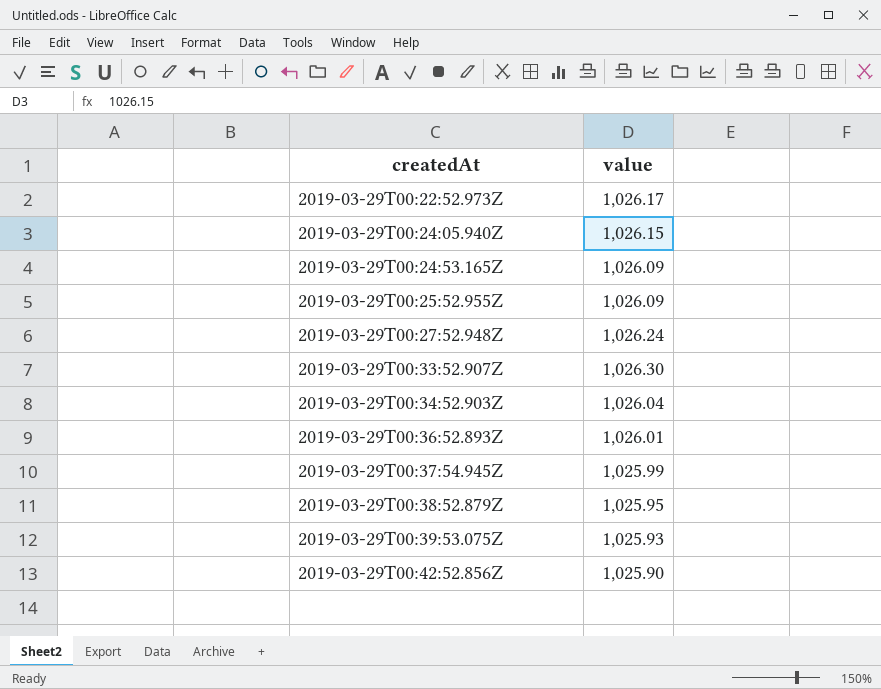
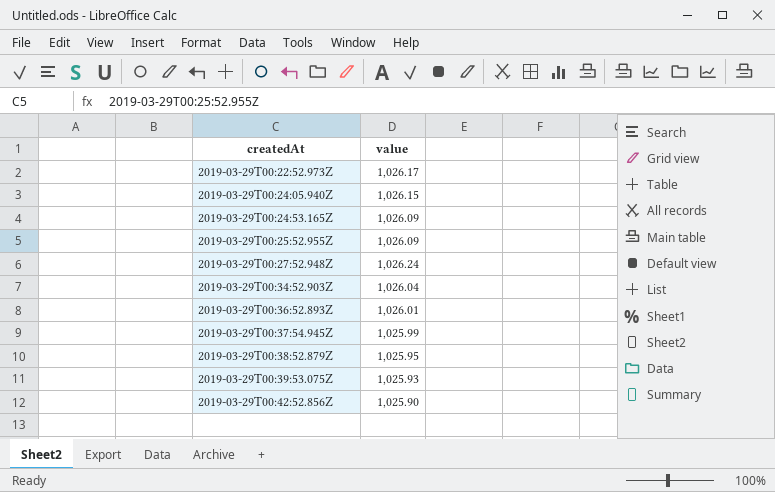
row 2019-03-29T00:33:52.907Z: 1,026.30 -> none

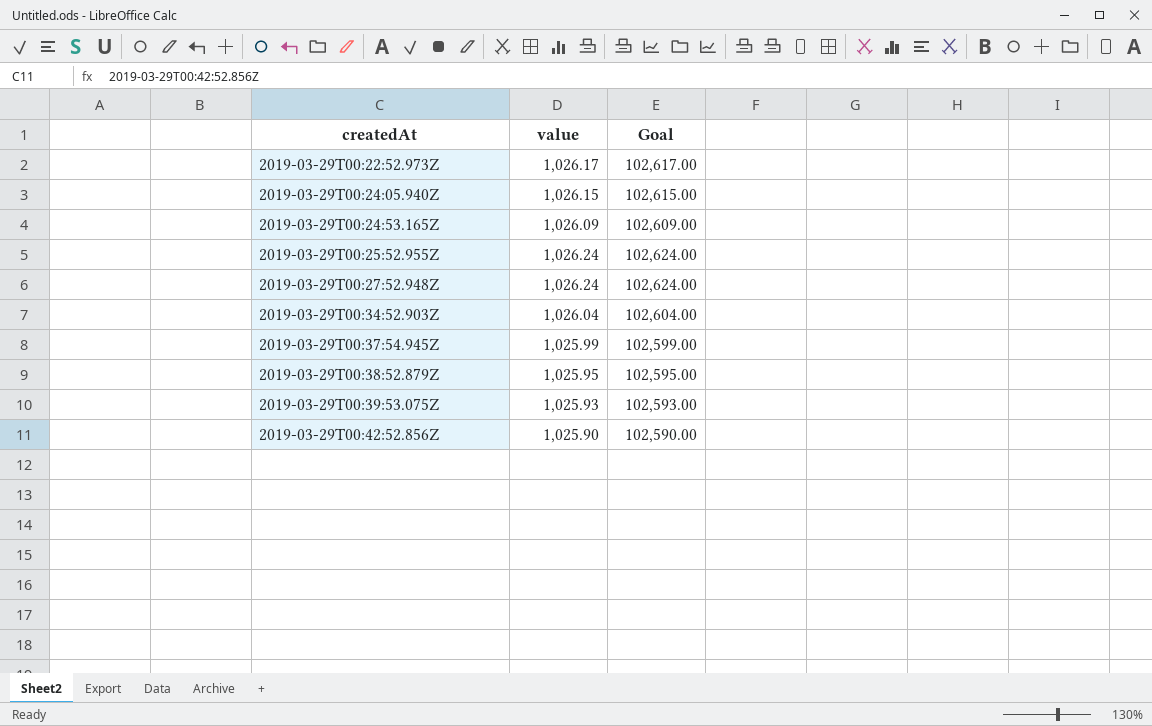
column Goal | formula: none -> [value] * 100
row 2019-03-29T00:36:52.893Z: 1,026.01 -> none
2019-03-29T00:25:52.955Z | value: 1,026.09 -> 1,026.24

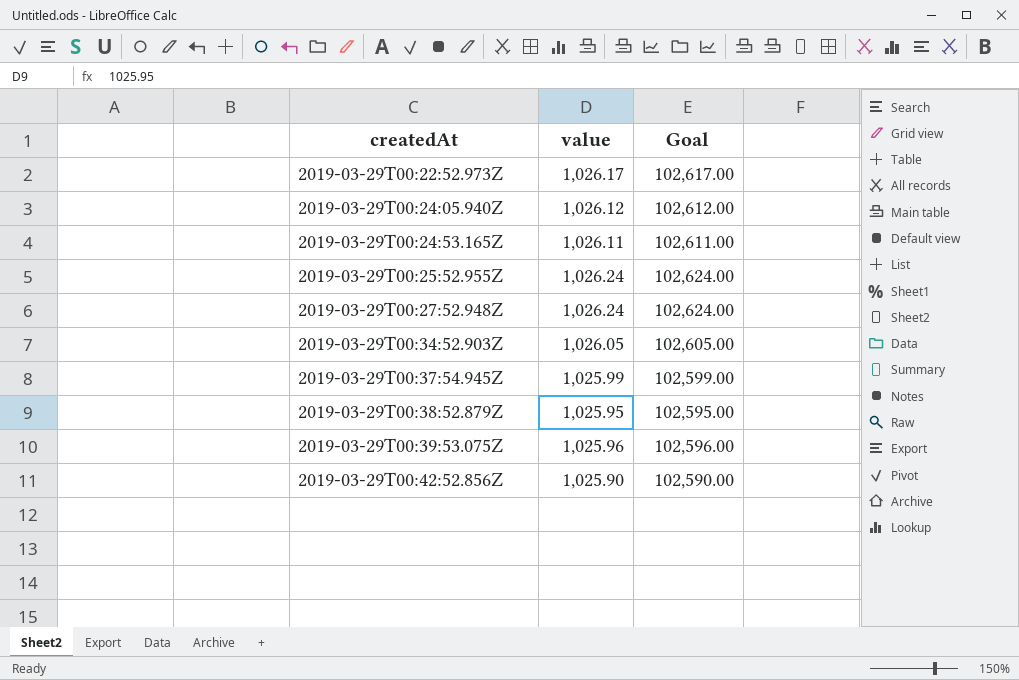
2019-03-29T00:24:05.940Z | value: 1,026.15 -> 1,026.12
2019-03-29T00:24:05.940Z | Goal: 102,615.00 -> 102,612.00
2019-03-29T00:24:53.165Z | value: 1,026.09 -> 1,026.11
2019-03-29T00:24:53.165Z | Goal: 102,609.00 -> 102,611.00
2019-03-29T00:34:52.903Z | value: 1,026.04 -> 1,026.05
2019-03-29T00:34:52.903Z | Goal: 102,604.00 -> 102,605.00
2019-03-29T00:39:53.075Z | value: 1,025.93 -> 1,025.96
2019-03-29T00:39:53.075Z | Goal: 102,593.00 -> 102,596.00

